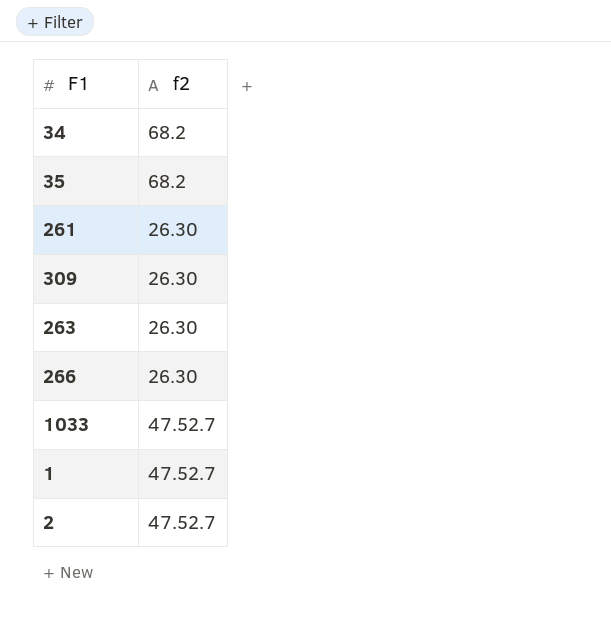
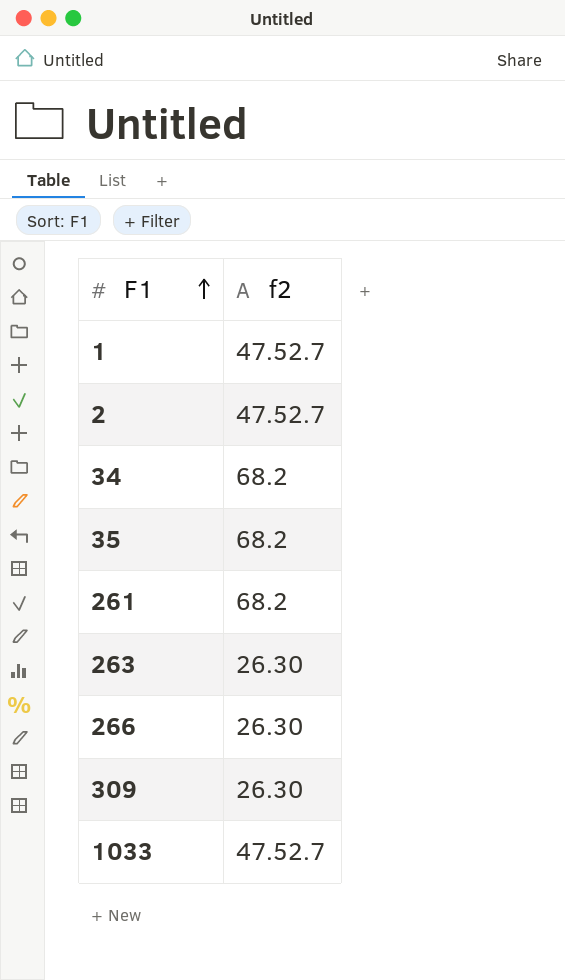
row order: none -> F1 ascending
261 | f2: 26.30 -> 68.2

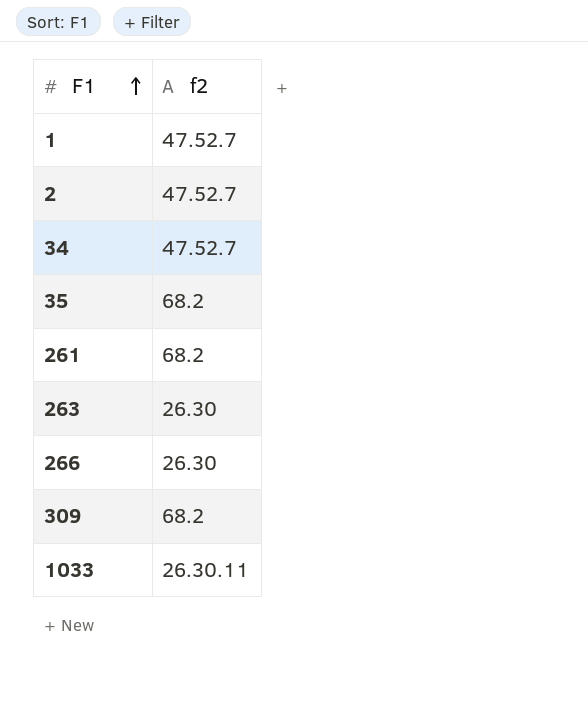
34 | f2: 68.2 -> 47.52.7
309 | f2: 26.30 -> 68.2
1033 | f2: 47.52.7 -> 26.30.11

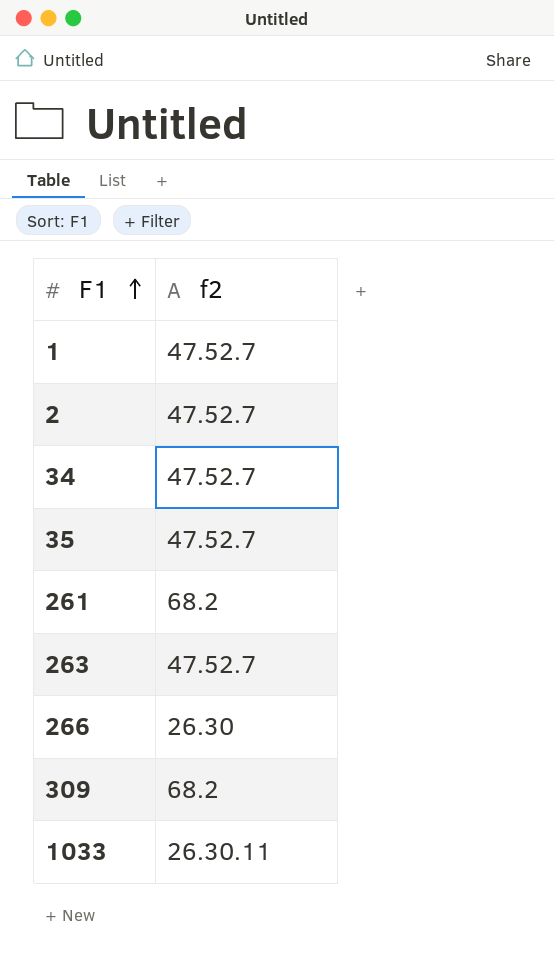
35 | f2: 68.2 -> 47.52.7
263 | f2: 26.30 -> 47.52.7

